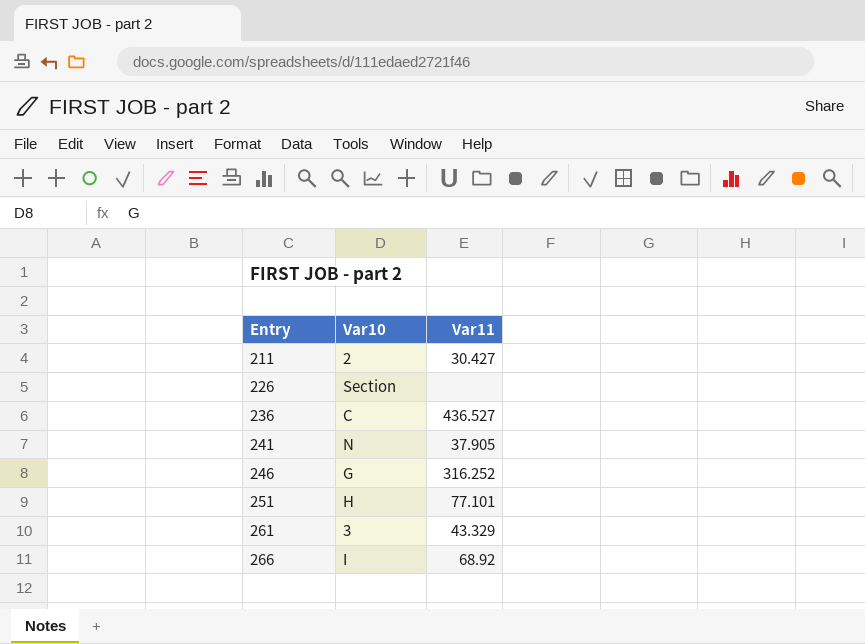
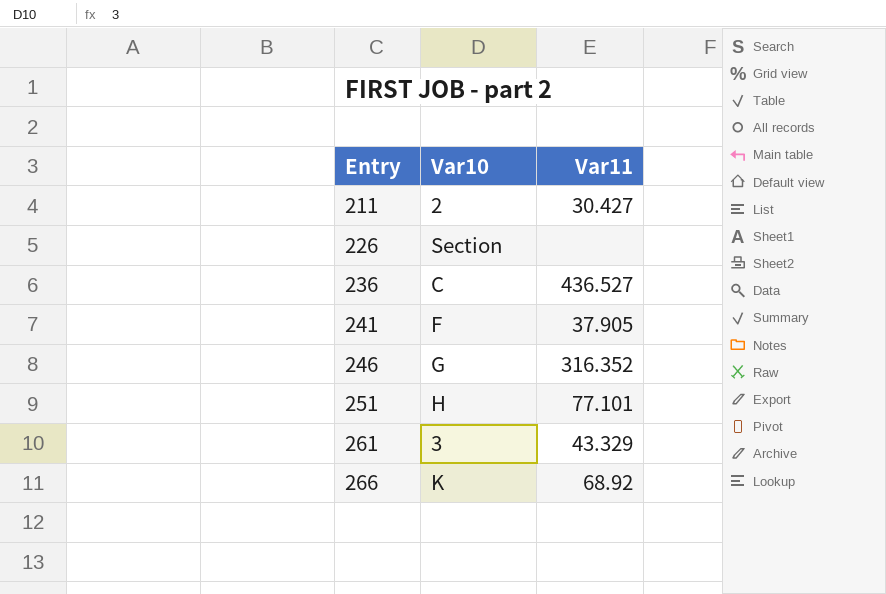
241 | Var10: N -> F
246 | Var11: 316.252 -> 316.352
266 | Var10: I -> K

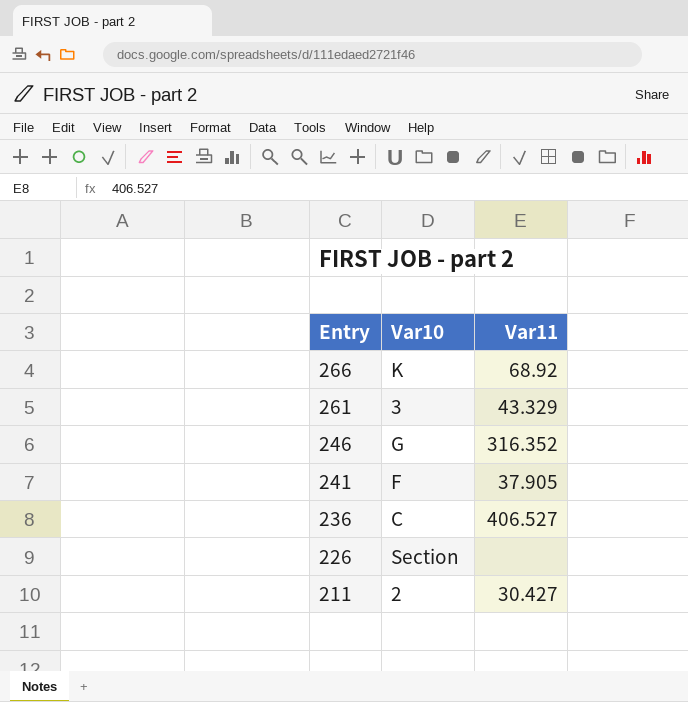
row order: Entry ascending -> Entry descending
row 251: H | 77.101 -> none
236 | Var11: 436.527 -> 406.527

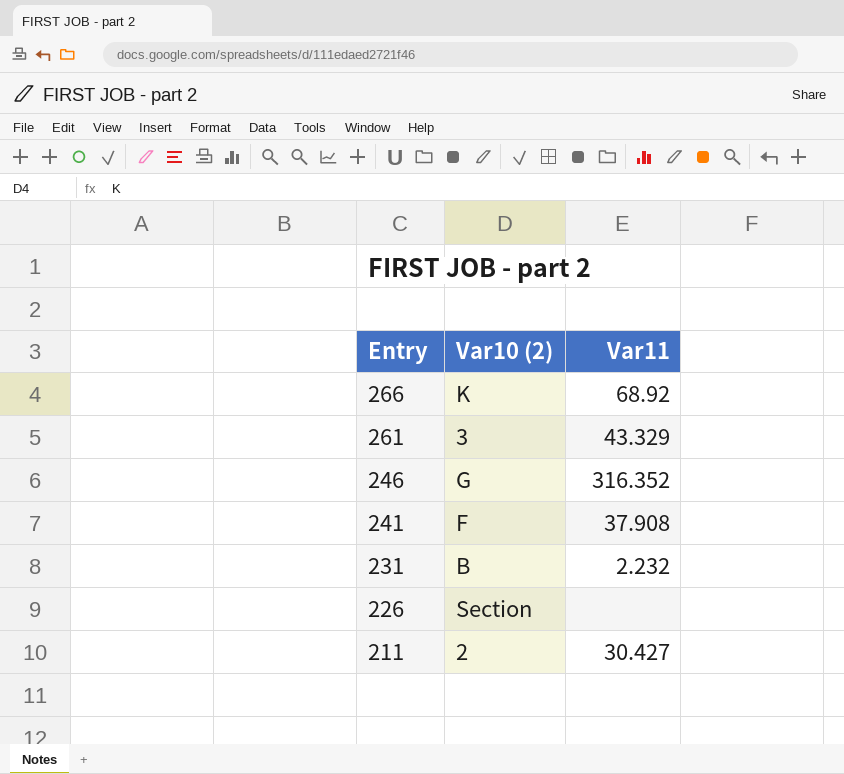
column name: Var10 -> Var10 (2)
row 236: C | 406.527 -> none
241 | Var11: 37.905 -> 37.908
row 231: none -> B | 2.232

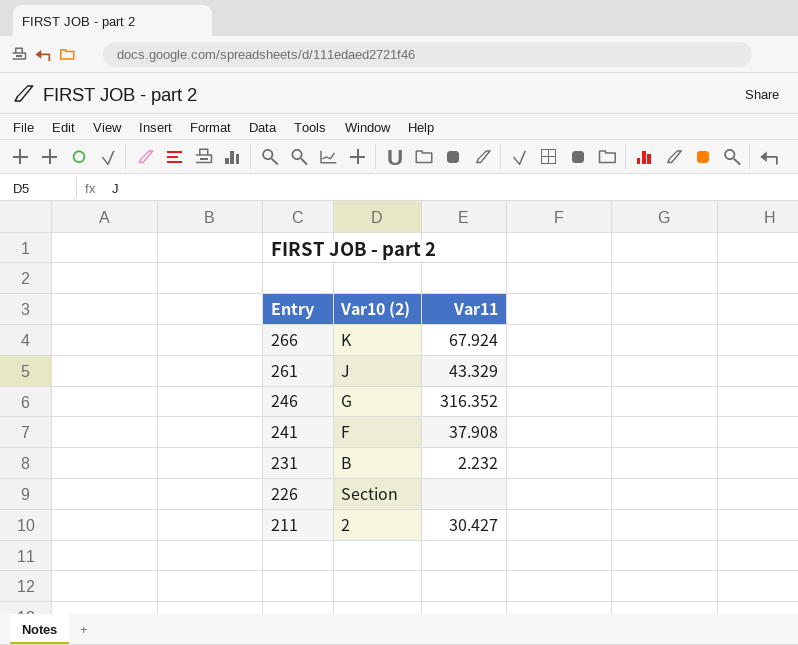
266 | Var11: 68.92 -> 67.924
261 | Var10 (2): 3 -> J

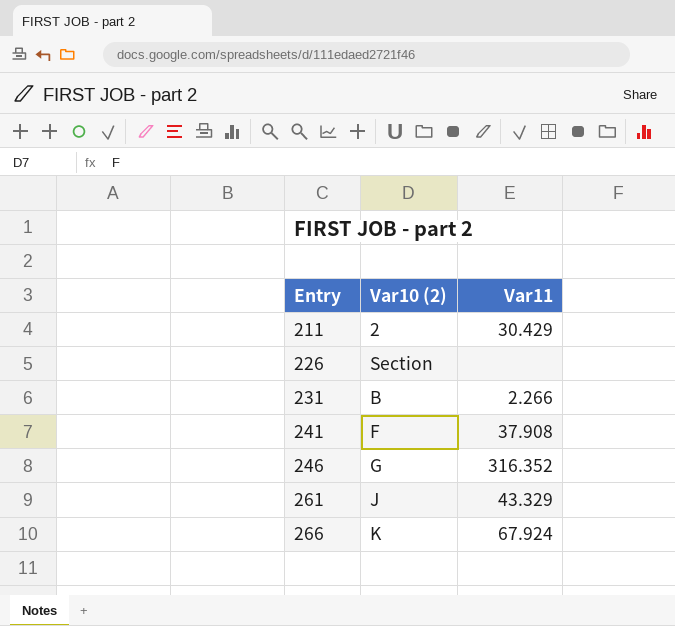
row order: Entry descending -> Entry ascending
211 | Var11: 30.427 -> 30.429
231 | Var11: 2.232 -> 2.266

